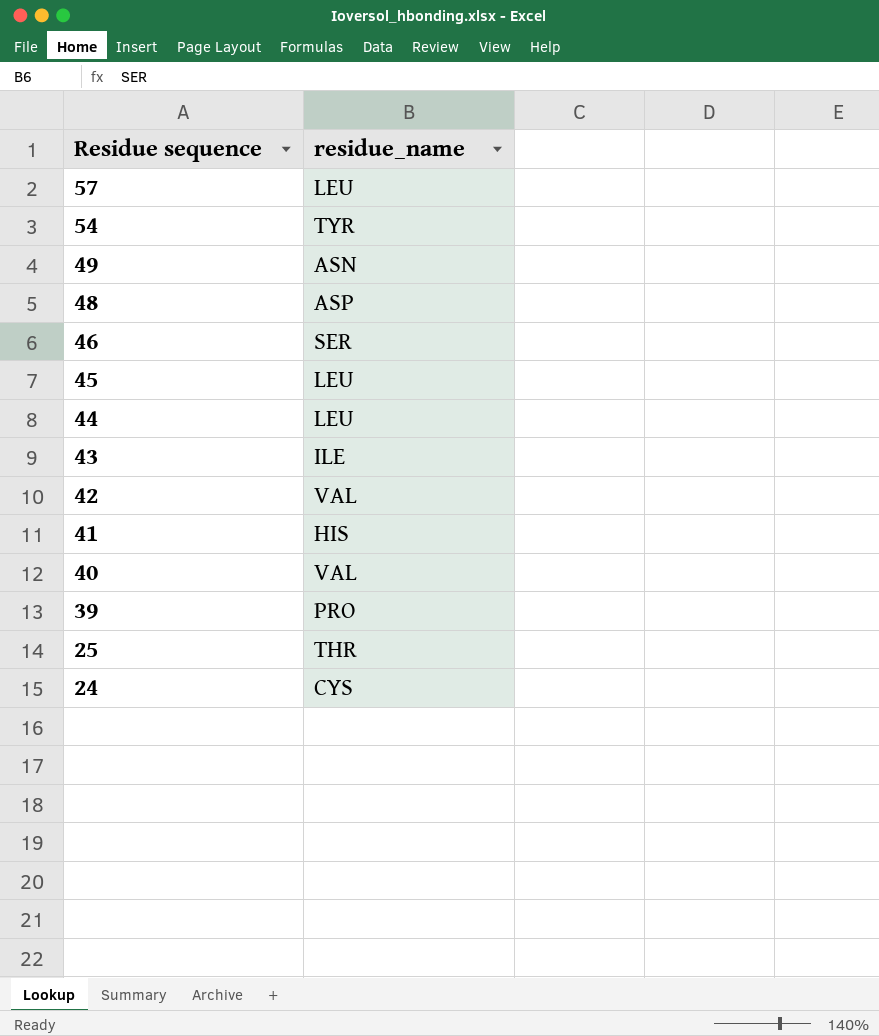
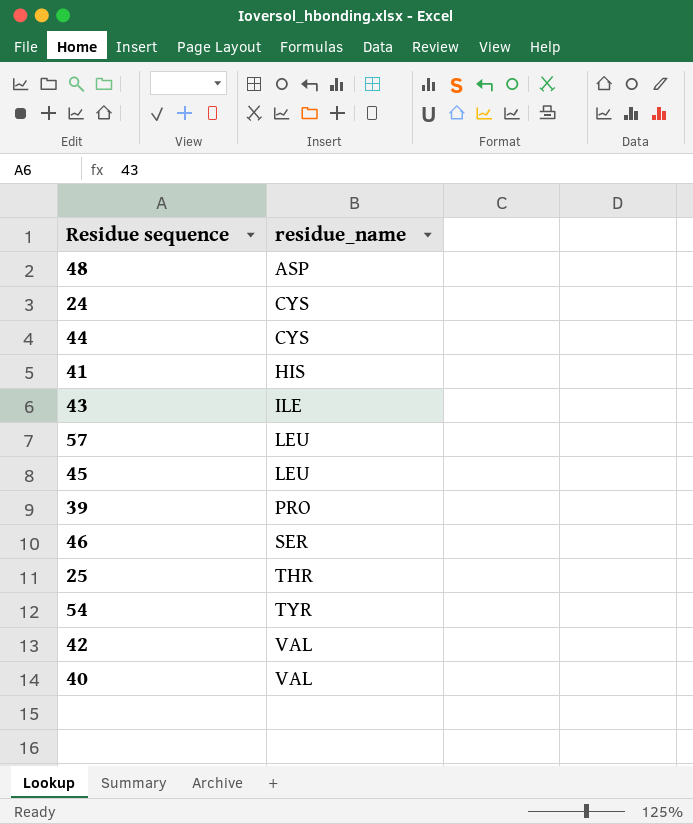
row order: Residue sequence descending -> residue_name ascending
row 49: ASN -> none
44 | residue_name: LEU -> CYS

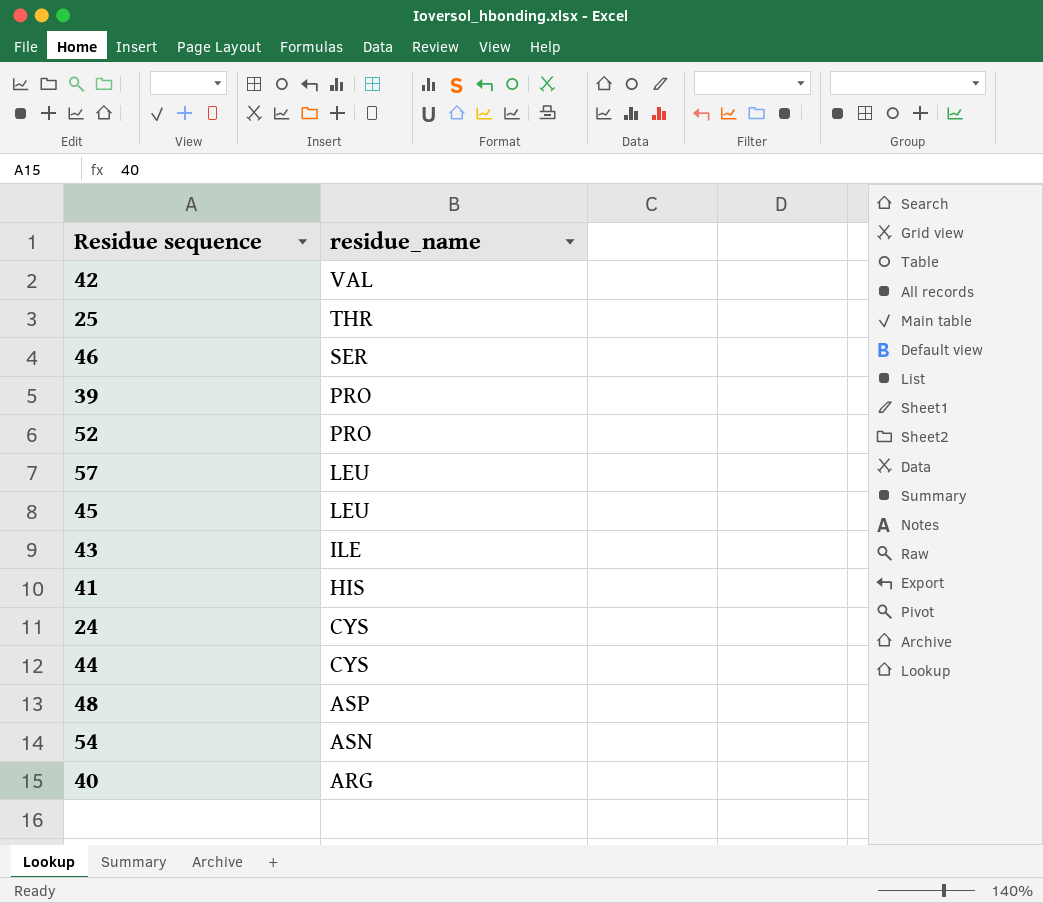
row order: residue_name ascending -> residue_name descending
row 52: none -> PRO
54 | residue_name: TYR -> ASN
40 | residue_name: VAL -> ARG

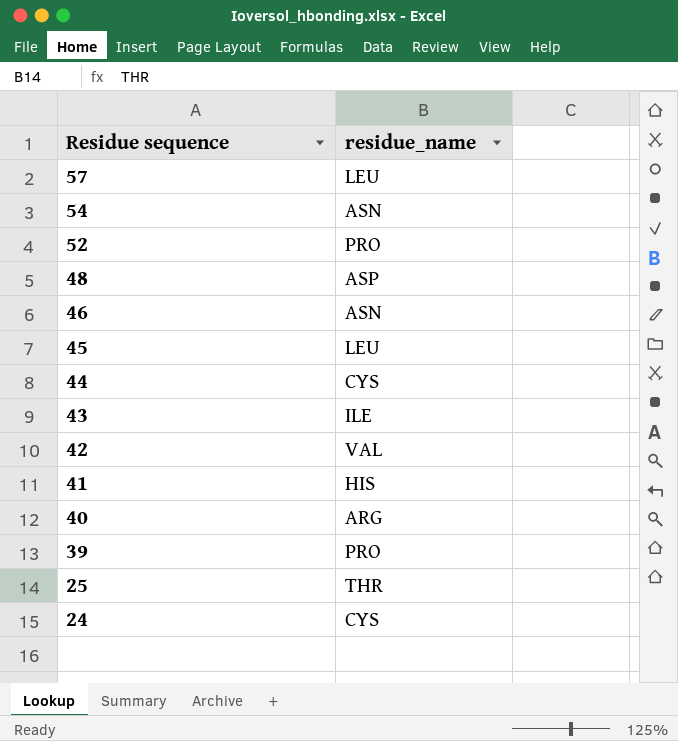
row order: residue_name descending -> Residue sequence descending
46 | residue_name: SER -> ASN

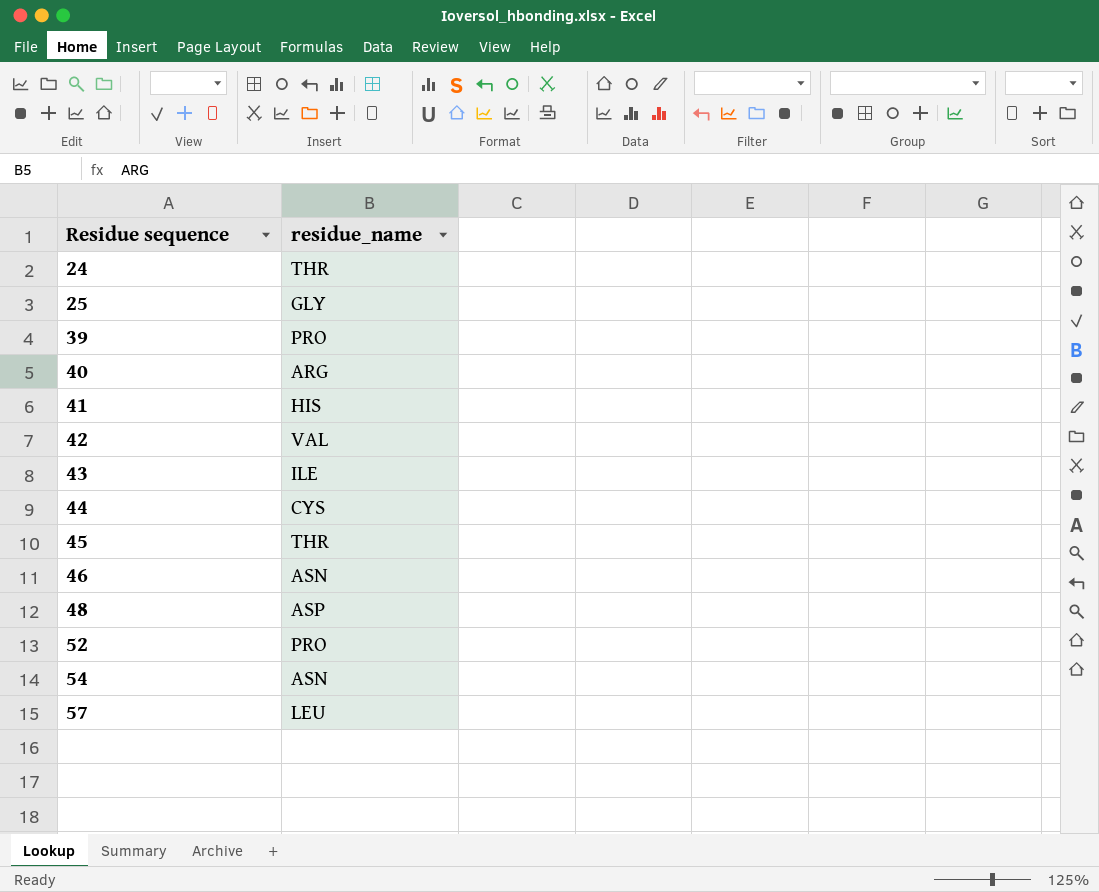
row order: Residue sequence descending -> Residue sequence ascending
24 | residue_name: CYS -> THR
25 | residue_name: THR -> GLY
45 | residue_name: LEU -> THR

